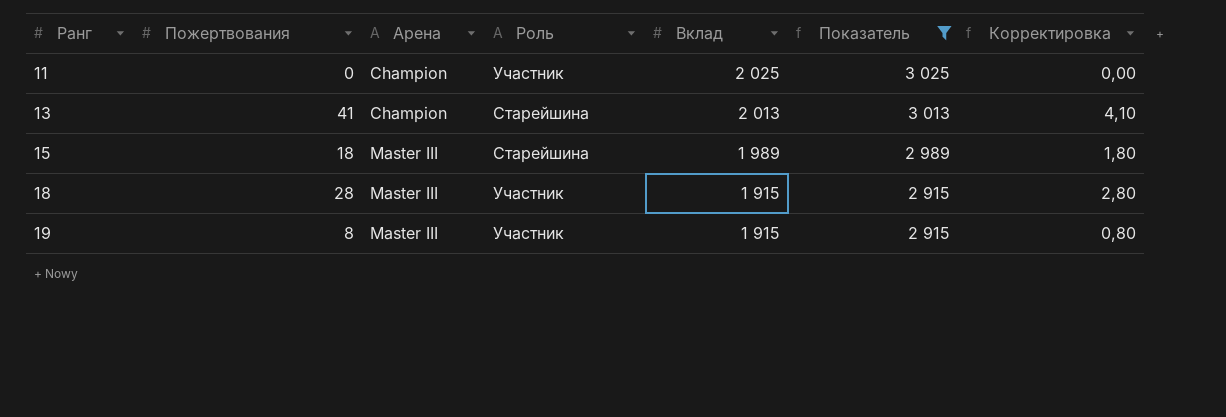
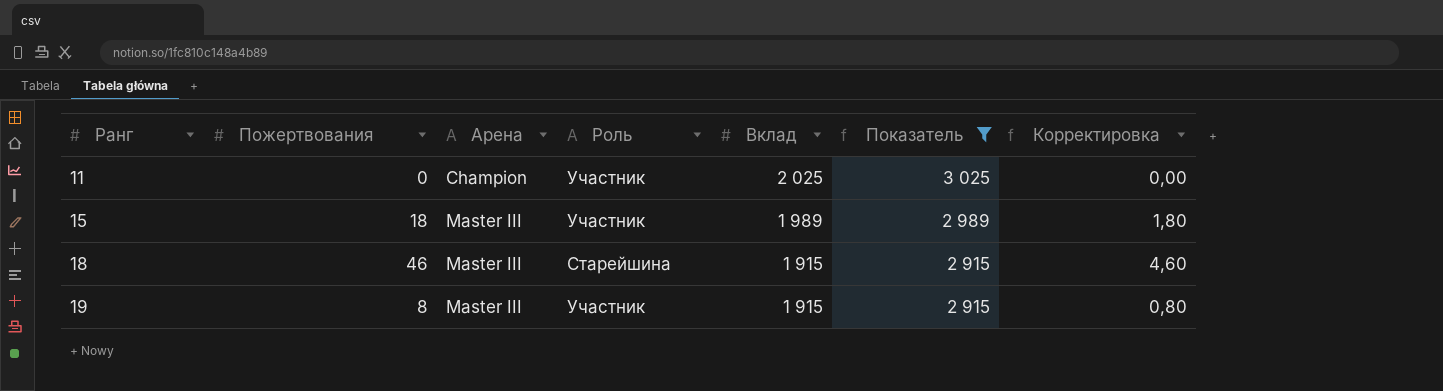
row 13: 41 | Champion | Старейшина | 2 013 | 3 013 | 4,10 -> none
15 | Роль: Старейшина -> Участник
18 | Пожертвования: 28 -> 46
18 | Роль: Участник -> Старейшина
18 | Корректировка: 2,80 -> 4,60

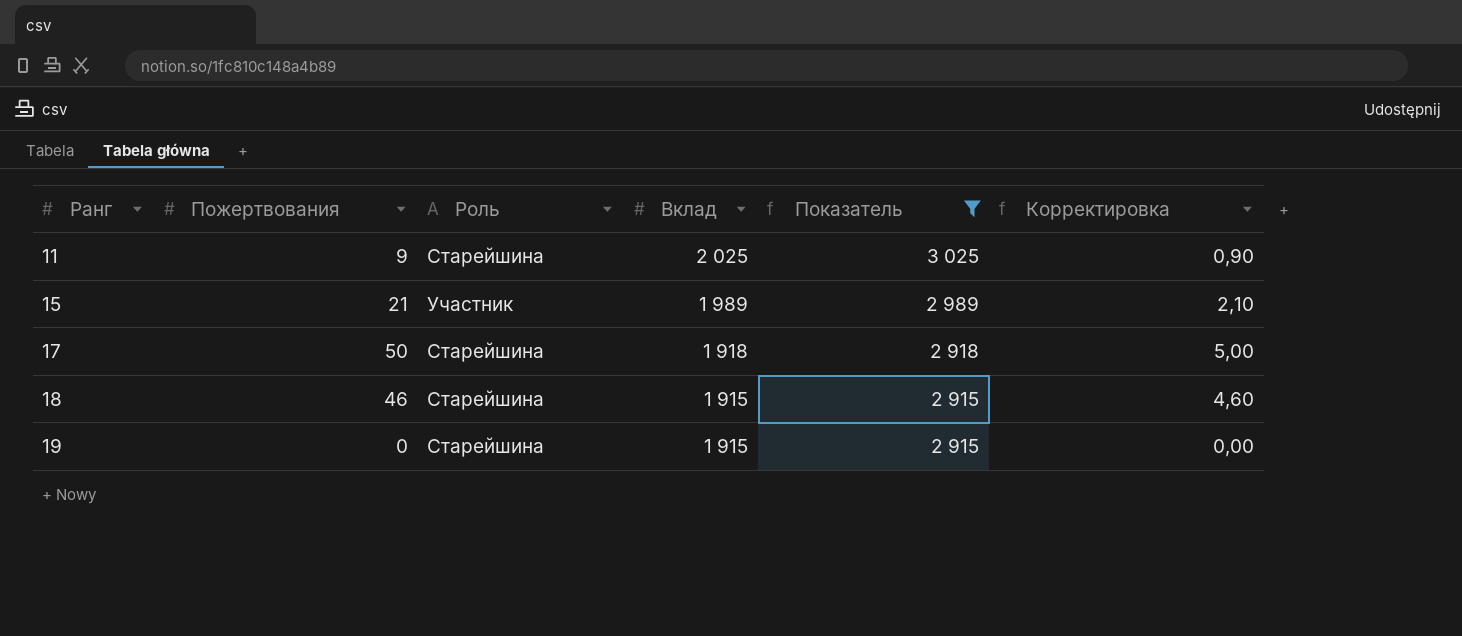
column Арена | position: 3 -> none
11 | Пожертвования: 0 -> 9
11 | Роль: Участник -> Старейшина
11 | Корректировка: 0,00 -> 0,90
15 | Пожертвования: 18 -> 21
15 | Корректировка: 1,80 -> 2,10
row 17: none -> 50 | Старейшина | 1 918 | 2 918 | 5,00
19 | Пожертвования: 8 -> 0
19 | Роль: Участник -> Старейшина
19 | Корректировка: 0,80 -> 0,00

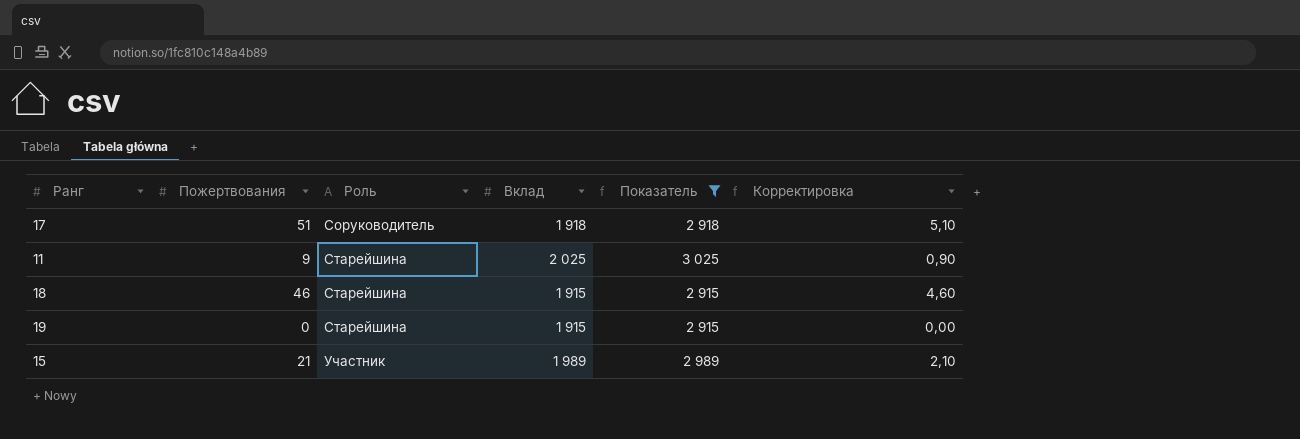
row order: Ранг ascending -> Роль ascending
17 | Пожертвования: 50 -> 51
17 | Роль: Старейшина -> Соруководитель
17 | Корректировка: 5,00 -> 5,10

